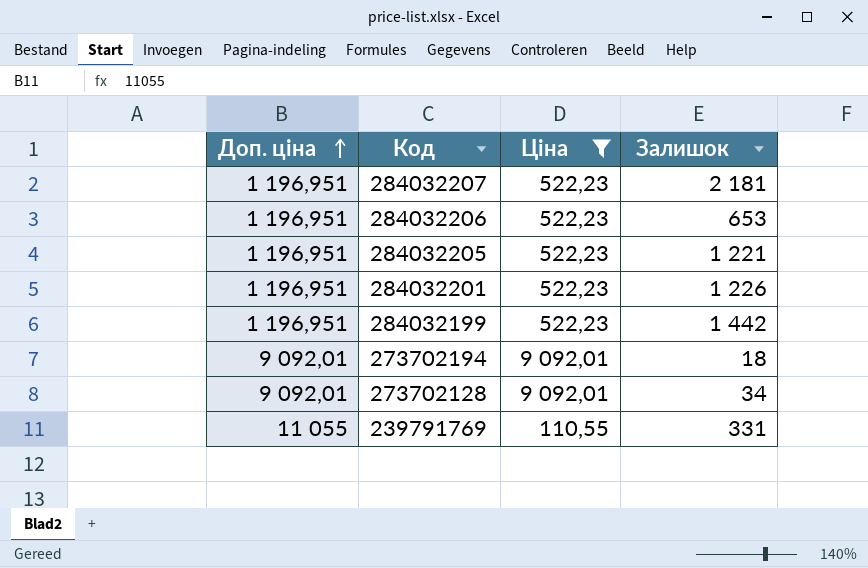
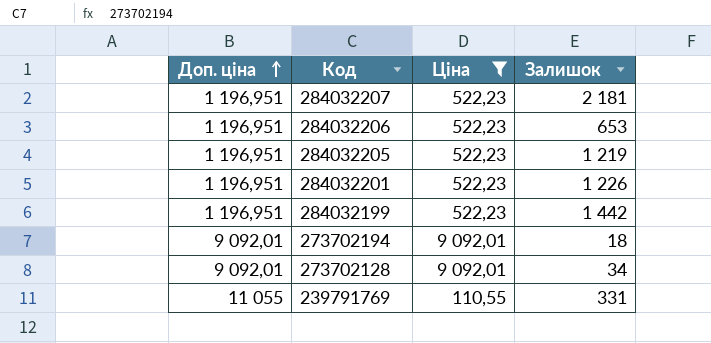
284032205 | Залишок: 1 221 -> 1 219

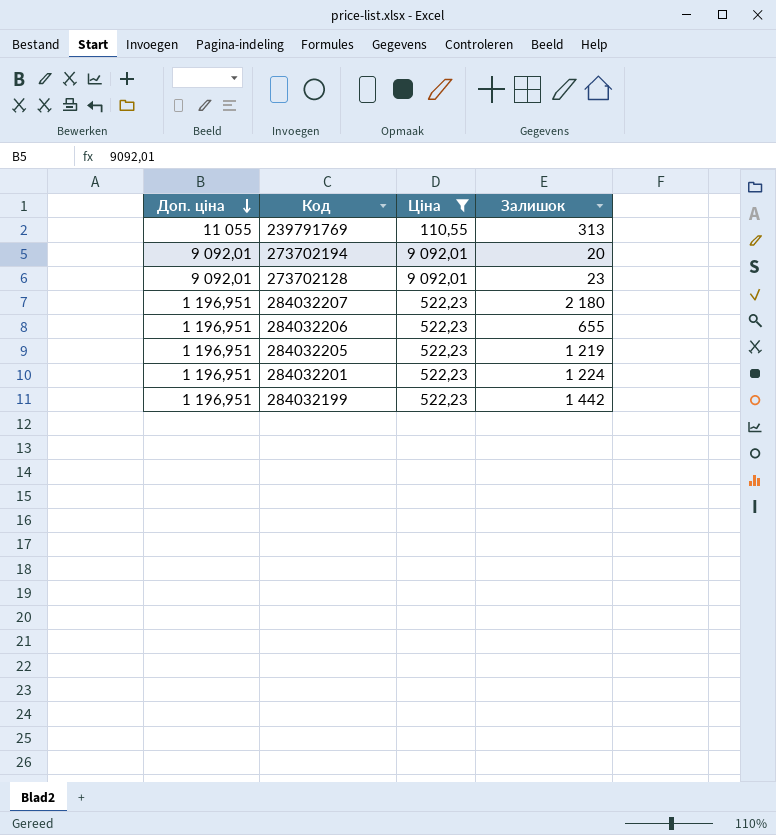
row order: Доп. ціна ascending -> Доп. ціна descending
239791769 | Залишок: 331 -> 313
273702194 | Залишок: 18 -> 20
273702128 | Залишок: 34 -> 23
284032207 | Залишок: 2 181 -> 2 180
284032206 | Залишок: 653 -> 655
284032201 | Залишок: 1 226 -> 1 224

